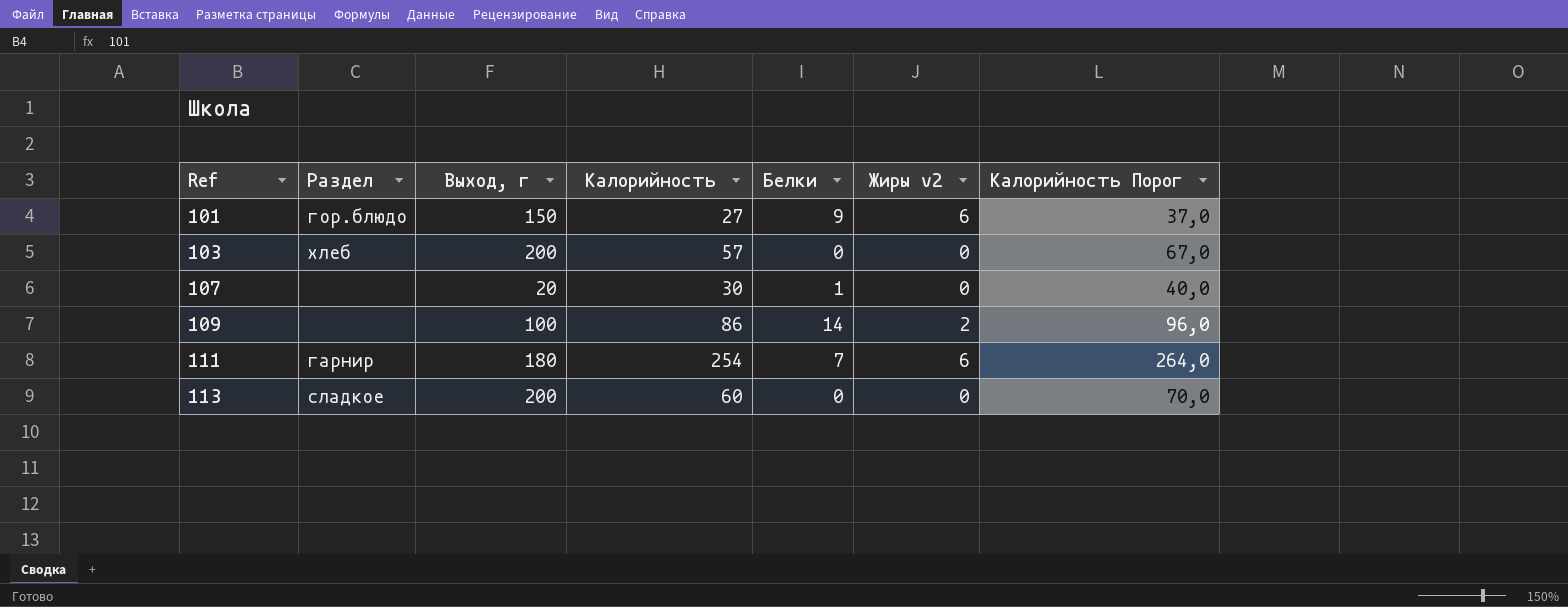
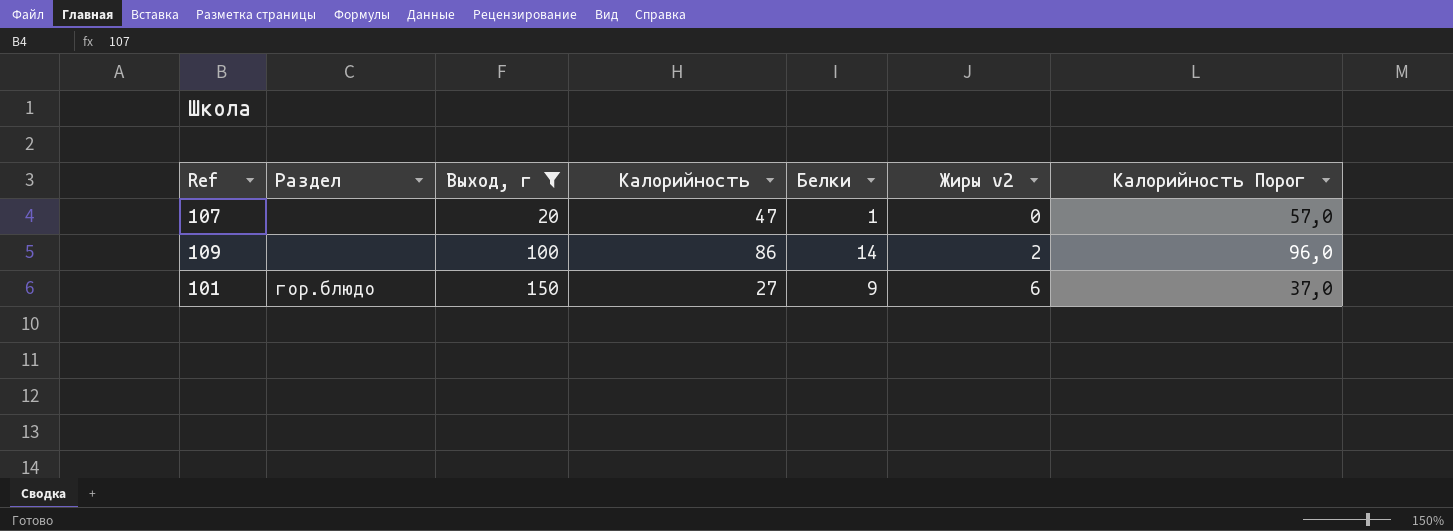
filter: none -> Выход, г <= 150
row order: Ref ascending -> Выход, г ascending
107 | Калорийность: 30 -> 47
107 | Калорийность Порог: 40,0 -> 57,0

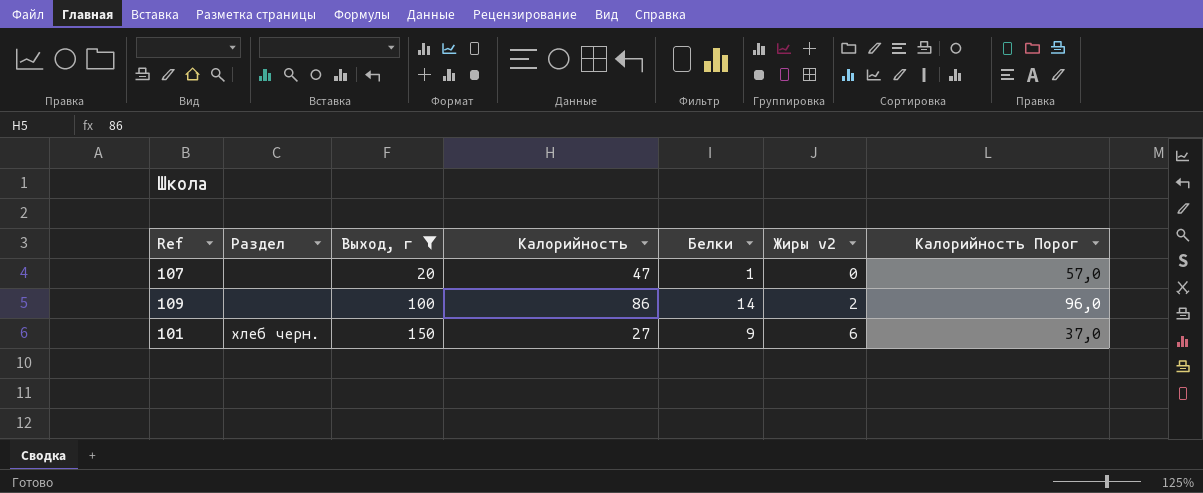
101 | Раздел: гор.блюдо -> хлеб черн.

